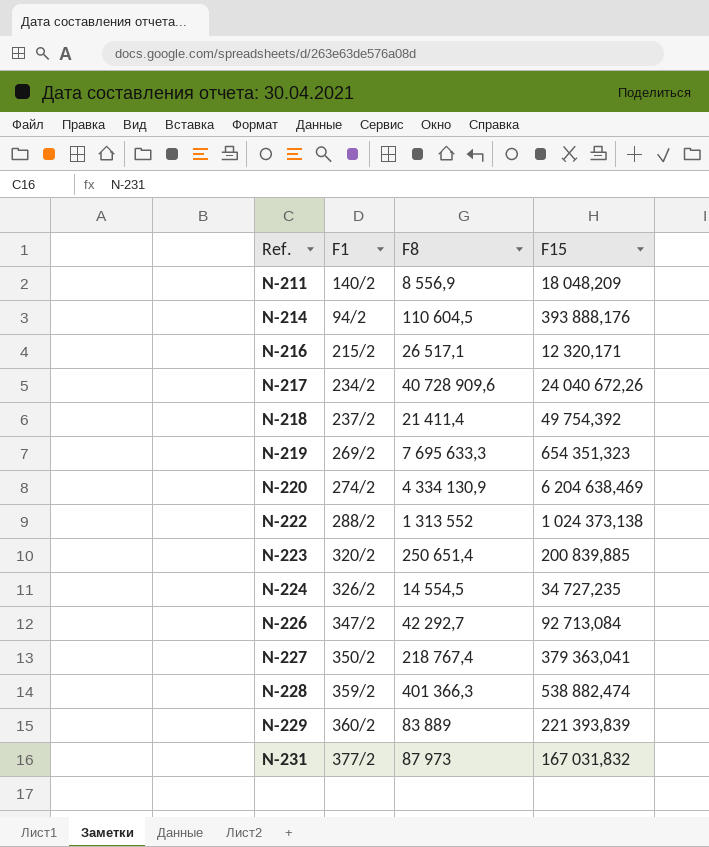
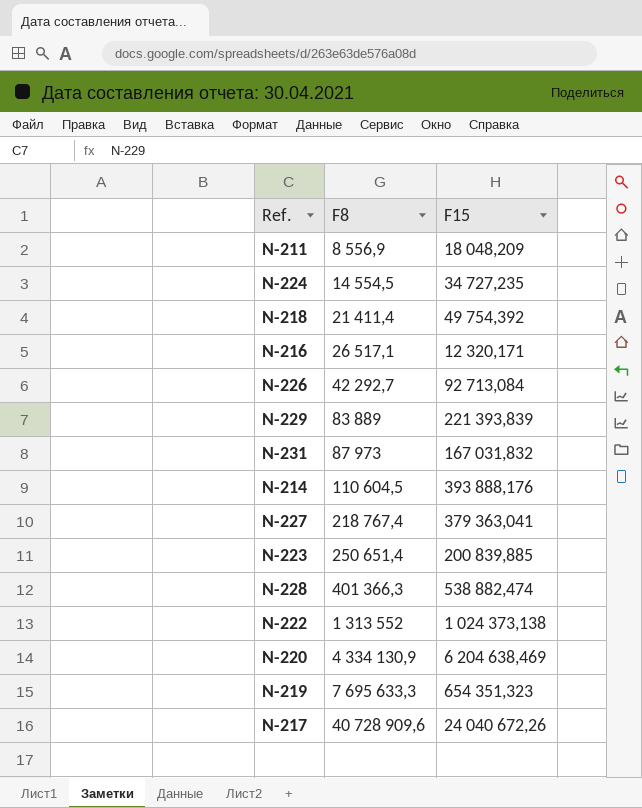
row order: Ref. ascending -> F8 ascending
column F1 | position: 2 -> none

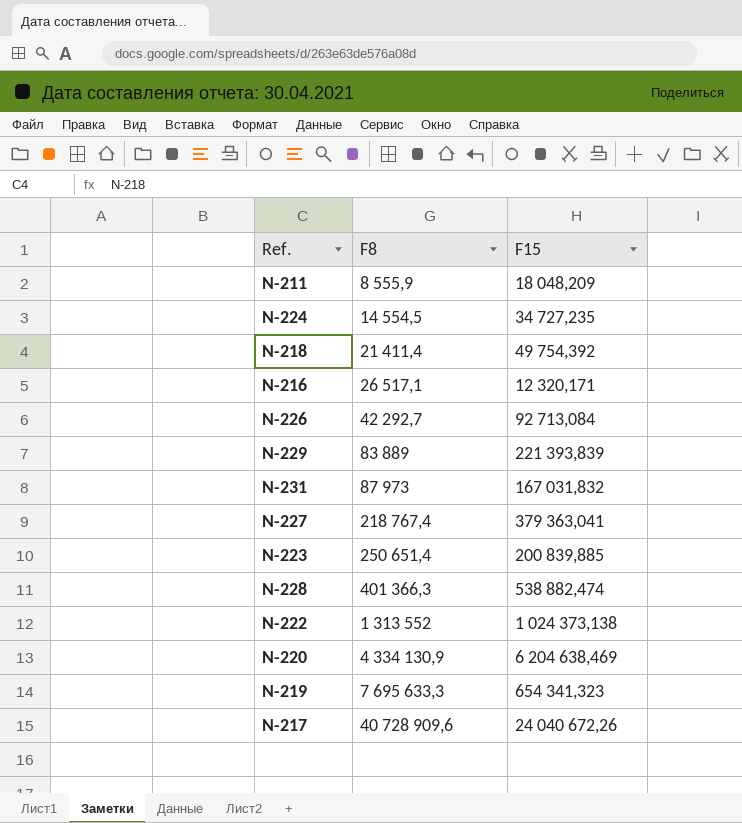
row N-214: 110 604,5 | 393 888,176 -> none
N-211 | F8: 8 556,9 -> 8 555,9
N-219 | F15: 654 351,323 -> 654 341,323

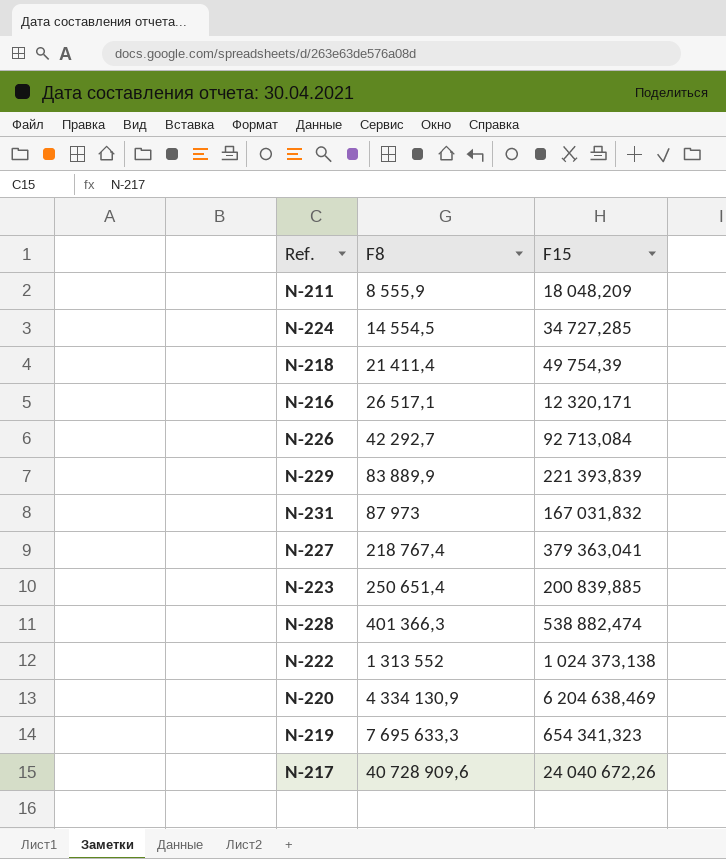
N-224 | F15: 34 727,235 -> 34 727,285
N-218 | F15: 49 754,392 -> 49 754,39
N-229 | F8: 83 889 -> 83 889,9

